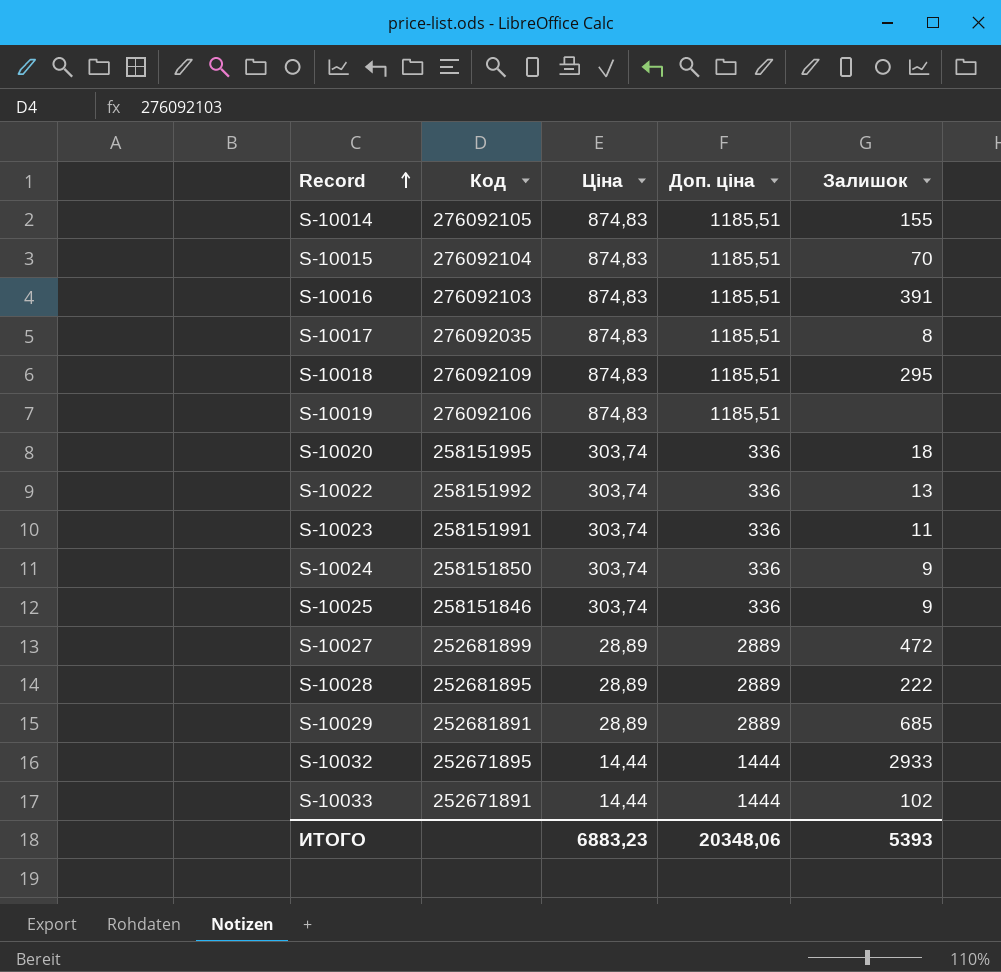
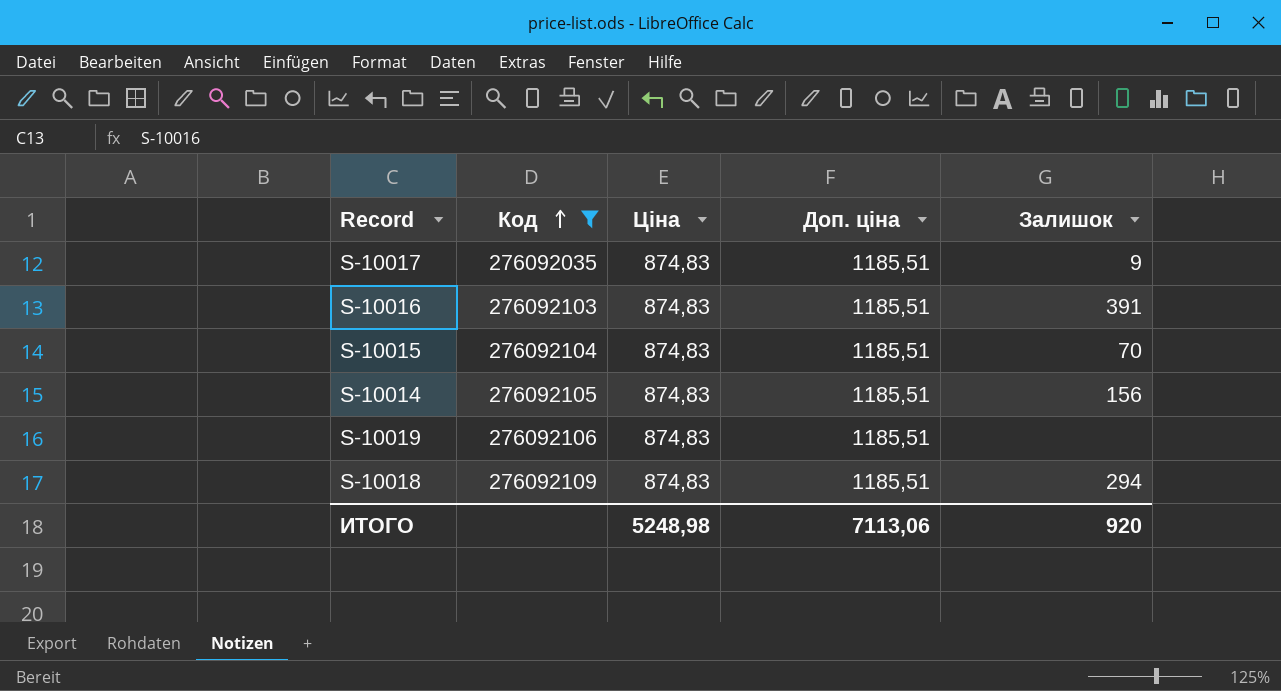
filter: none -> Код >= 276092035
row order: Record ascending -> Код ascending
S-10017 | Залишок: 8 -> 9
S-10014 | Залишок: 155 -> 156
S-10018 | Залишок: 295 -> 294
ИТОГО | Ціна: 6883,23 -> 5248,98
ИТОГО | Доп. ціна: 20348,06 -> 7113,06
ИТОГО | Залишок: 5393 -> 920

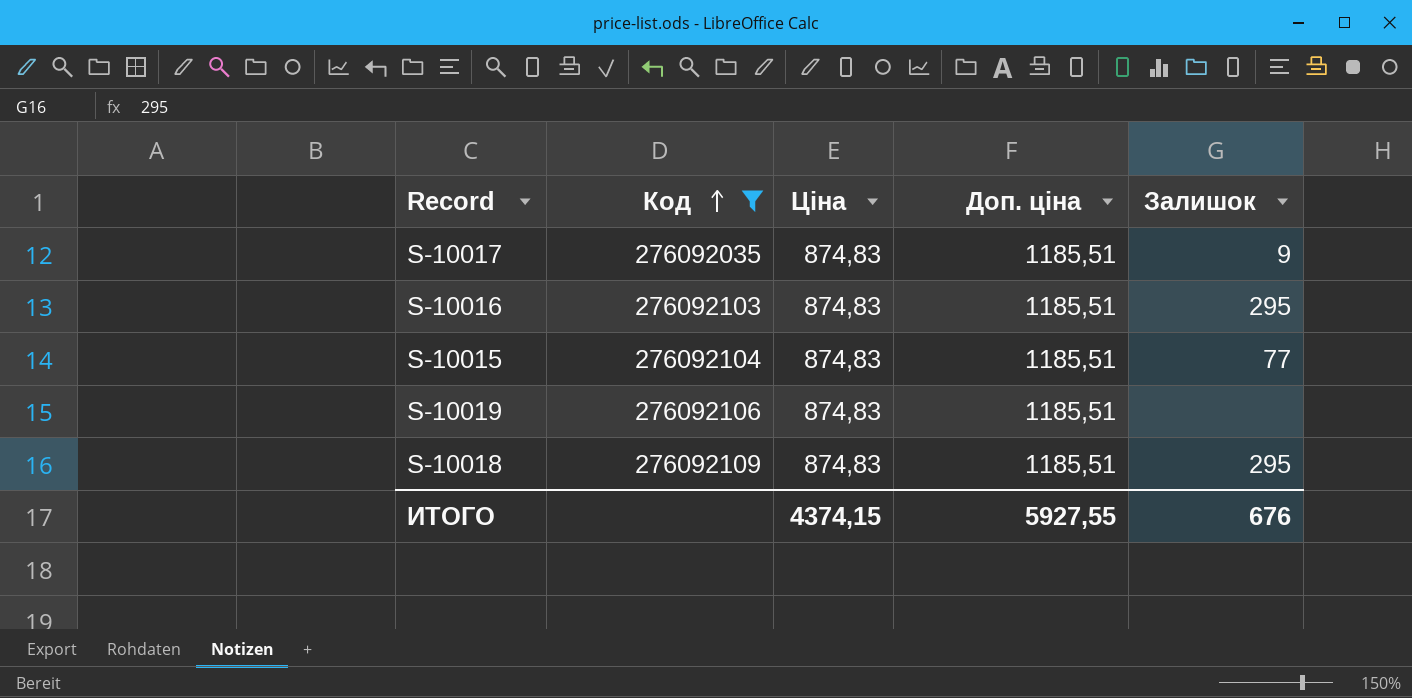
row S-10014: 276092105 | 874,83 | 1185,51 | 156 -> none
S-10016 | Залишок: 391 -> 295
S-10015 | Залишок: 70 -> 77
S-10018 | Залишок: 294 -> 295
ИТОГО | Ціна: 5248,98 -> 4374,15
ИТОГО | Доп. ціна: 7113,06 -> 5927,55
ИТОГО | Залишок: 920 -> 676

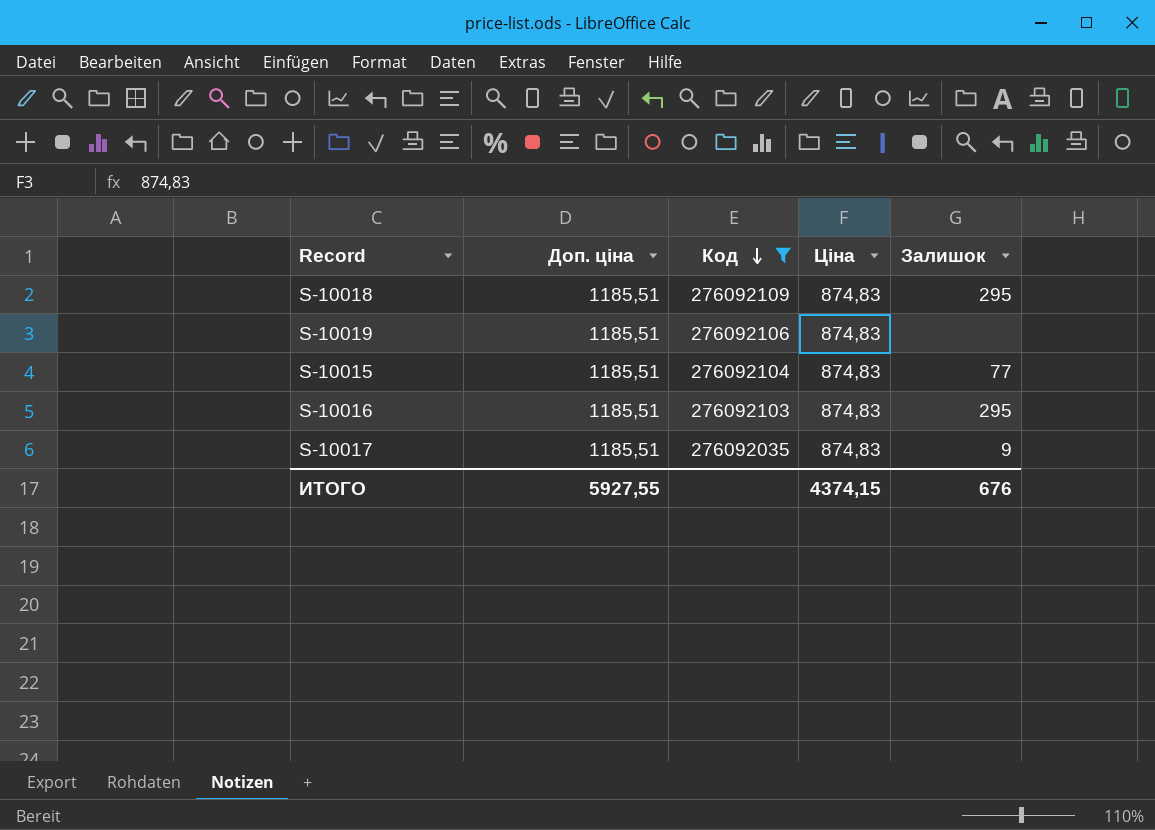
row order: Код ascending -> Код descending
column Доп. ціна | position: 4 -> 2

